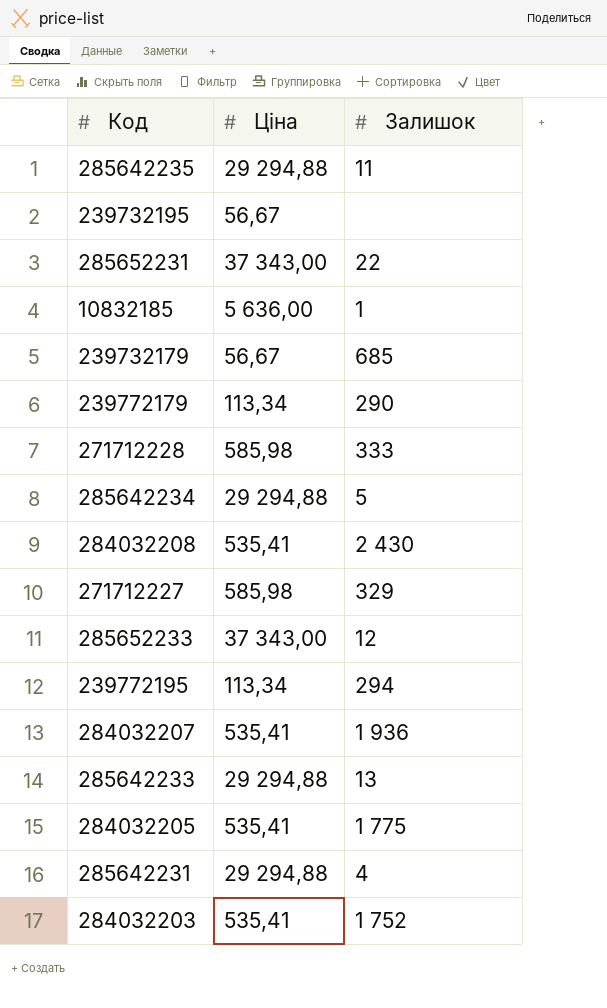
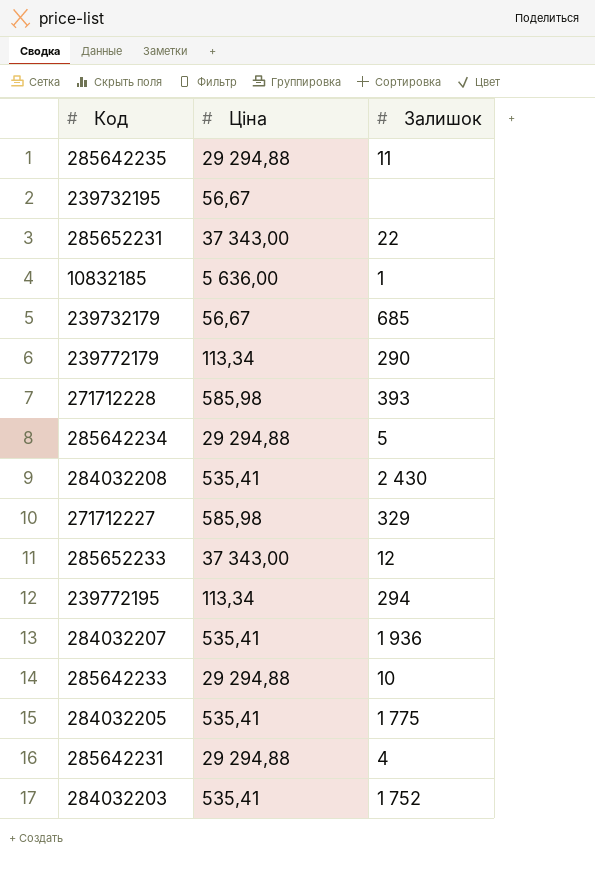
271712228 | Залишок: 333 -> 393
285642233 | Залишок: 13 -> 10

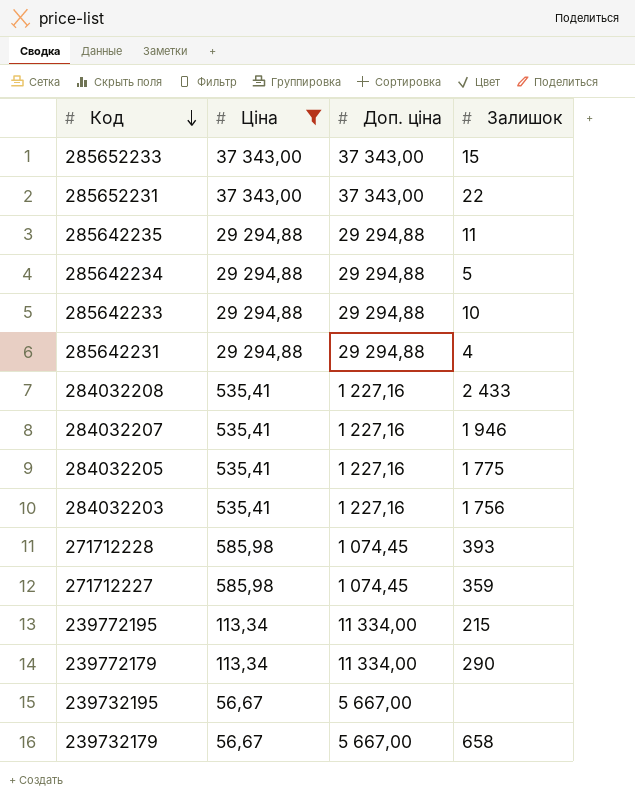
filter: none -> Ціна != 5 636,00
row order: none -> Код descending
column Доп. ціна | position: none -> 3
285652233 | Залишок: 12 -> 15
284032208 | Залишок: 2 430 -> 2 433
284032207 | Залишок: 1 936 -> 1 946
284032203 | Залишок: 1 752 -> 1 756
271712227 | Залишок: 329 -> 359
239772195 | Залишок: 294 -> 215
239732179 | Залишок: 685 -> 658

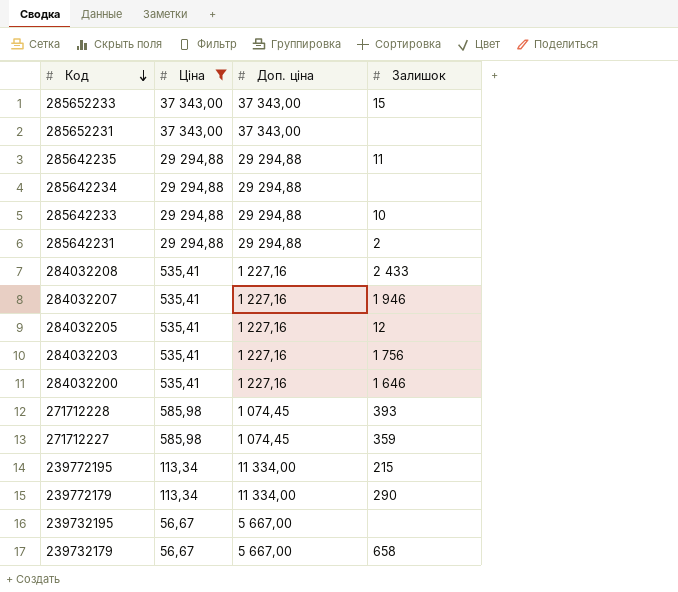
285652231 | Залишок: 22 -> none
285642234 | Залишок: 5 -> none
285642231 | Залишок: 4 -> 2
284032205 | Залишок: 1 775 -> 12
row 284032200: none -> 535,41 | 1 227,16 | 1 646

